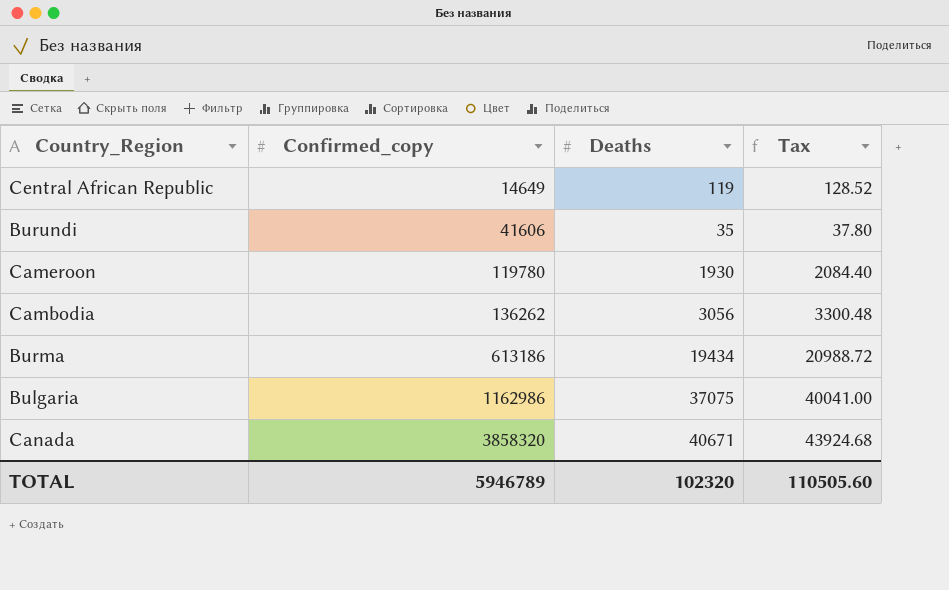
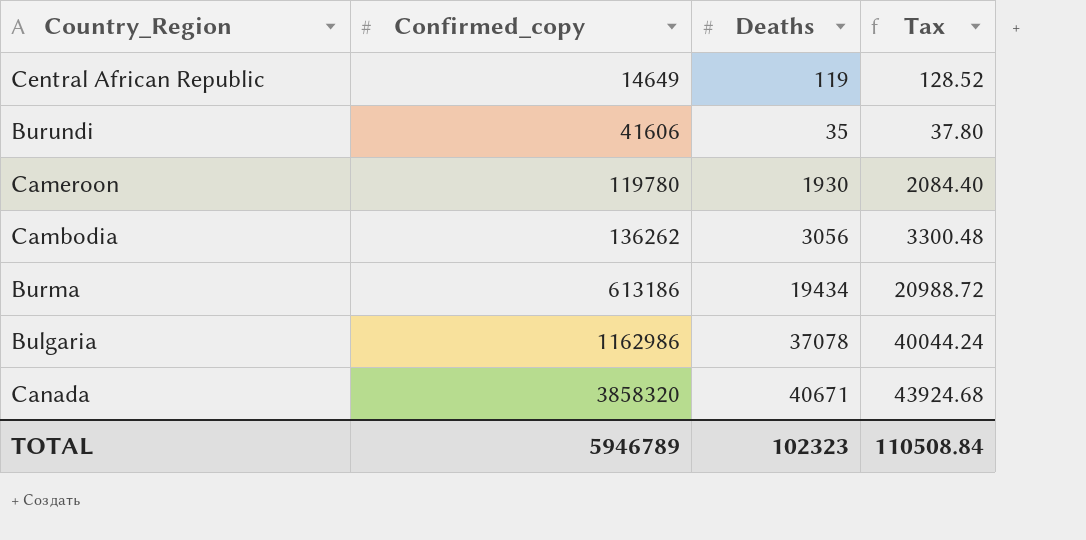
Bulgaria | Deaths: 37075 -> 37078
Bulgaria | Tax: 40041.00 -> 40044.24
TOTAL | Deaths: 102320 -> 102323
TOTAL | Tax: 110505.60 -> 110508.84

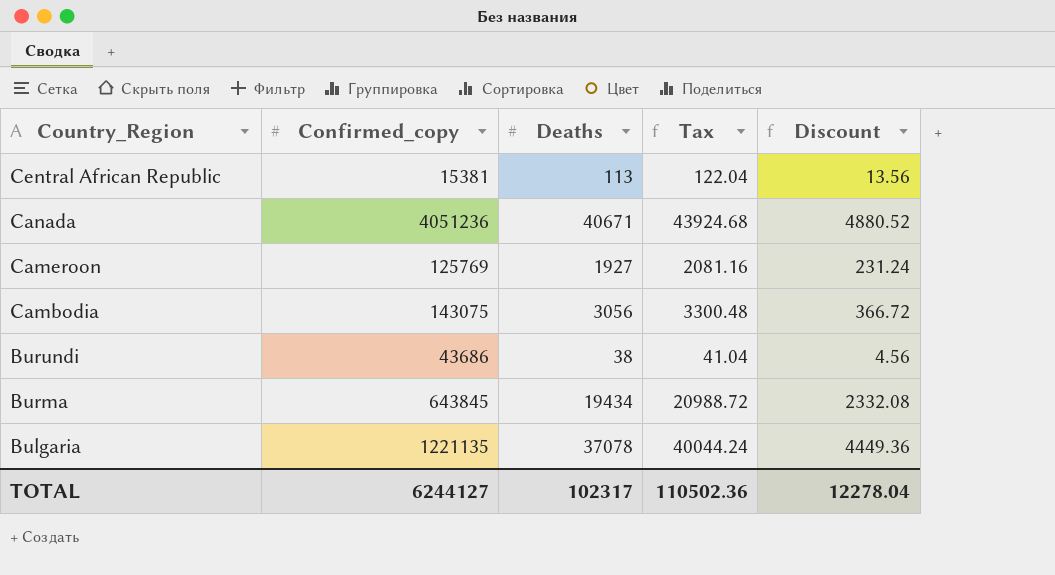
row order: Confirmed_copy ascending -> Country_Region descending
column Discount | formula: none -> [Deaths] * 0.12
Central African Republic | Confirmed_copy: 14649 -> 15381
Central African Republic | Deaths: 119 -> 113
Central African Republic | Tax: 128.52 -> 122.04
Canada | Confirmed_copy: 3858320 -> 4051236
Cameroon | Confirmed_copy: 119780 -> 125769
Cameroon | Deaths: 1930 -> 1927
Cameroon | Tax: 2084.40 -> 2081.16
Cambodia | Confirmed_copy: 136262 -> 143075
Burundi | Confirmed_copy: 41606 -> 43686
Burundi | Deaths: 35 -> 38
Burundi | Tax: 37.80 -> 41.04
Burma | Confirmed_copy: 613186 -> 643845
Bulgaria | Confirmed_copy: 1162986 -> 1221135
TOTAL | Confirmed_copy: 5946789 -> 6244127
TOTAL | Deaths: 102323 -> 102317
TOTAL | Tax: 110508.84 -> 110502.36

